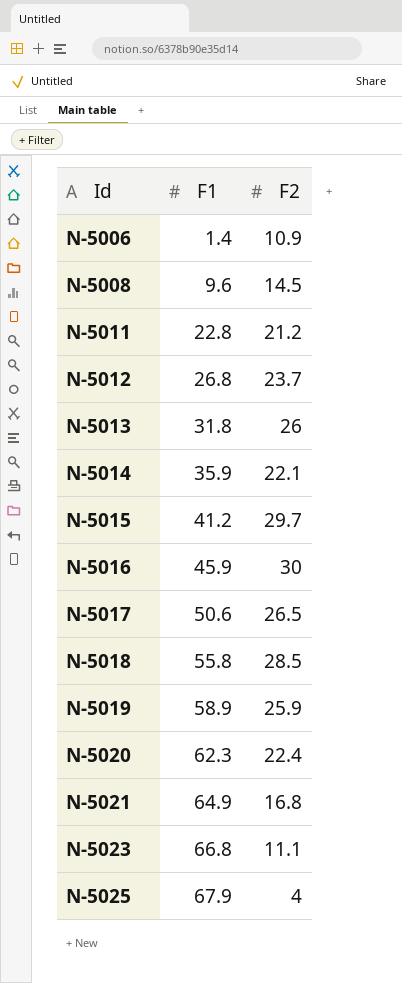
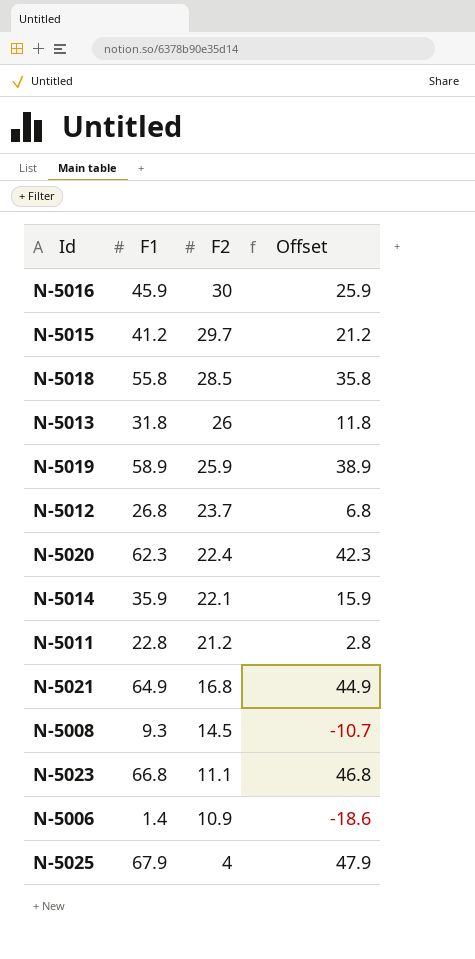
row order: Id ascending -> F2 descending
column Offset | formula: none -> [F1] - 20
row N-5017: 50.6 | 26.5 -> none
N-5008 | F1: 9.6 -> 9.3

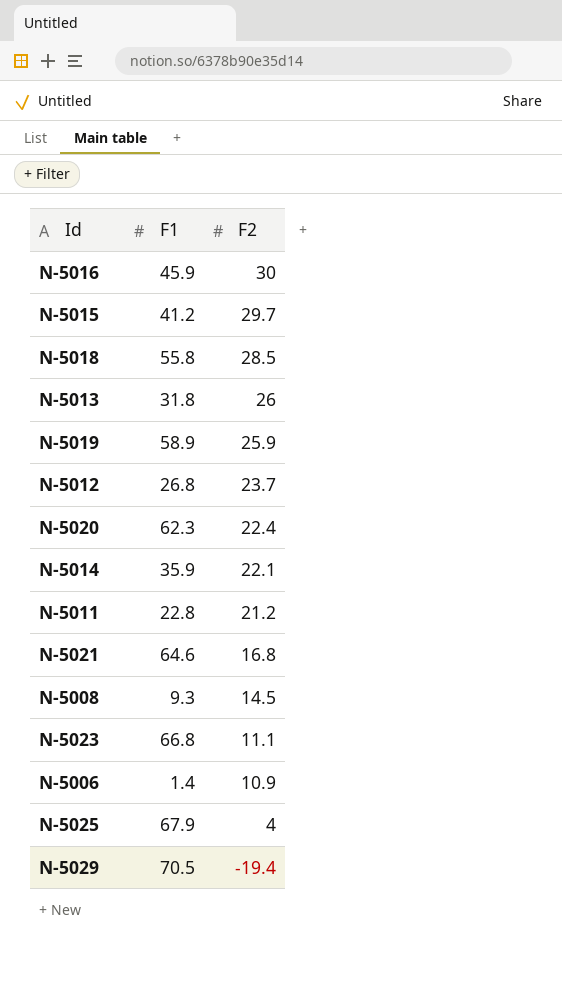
column Offset | formula: [F1] - 20 -> none
N-5021 | F1: 64.9 -> 64.6
row N-5029: none -> 70.5 | -19.4

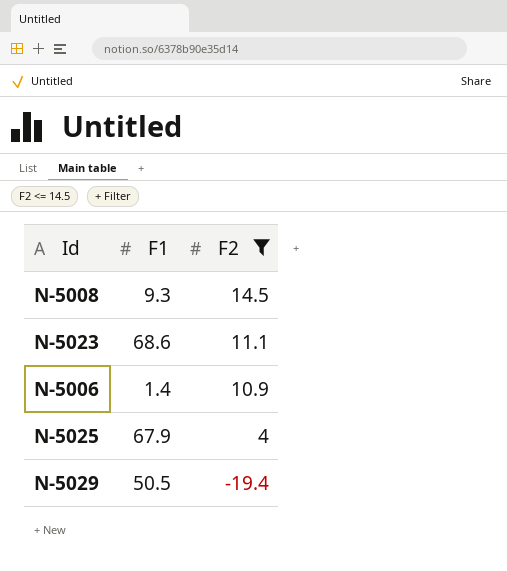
filter: none -> F2 <= 14.5
N-5023 | F1: 66.8 -> 68.6
N-5029 | F1: 70.5 -> 50.5

